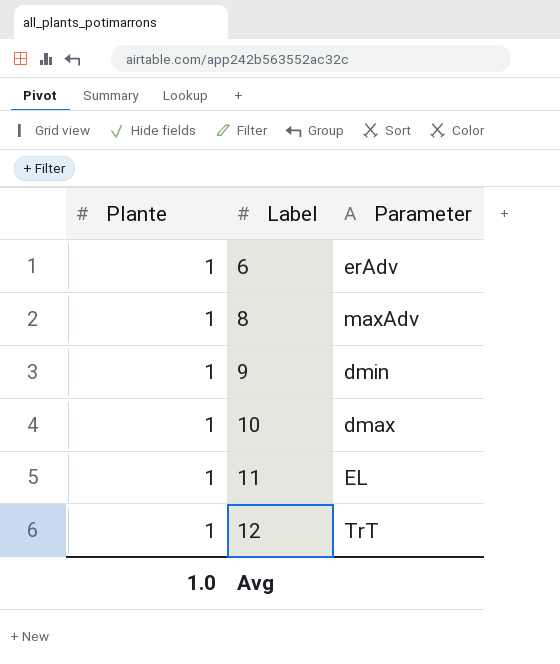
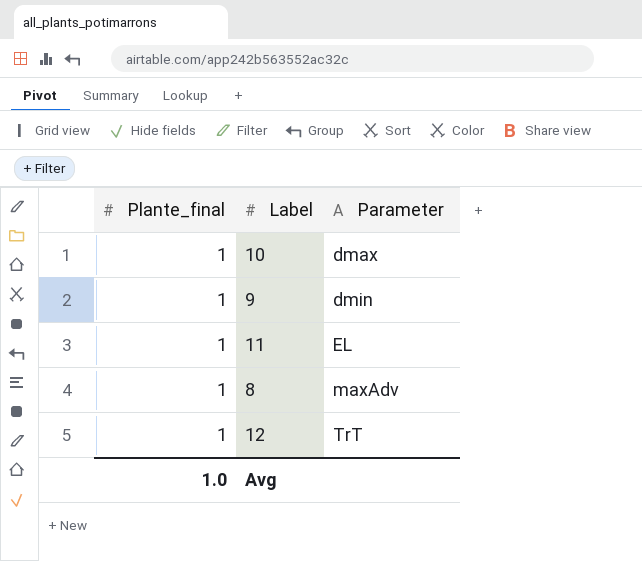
row order: Label ascending -> Parameter ascending
column name: Plante -> Plante_final
row 6: 1 | erAdv -> none

